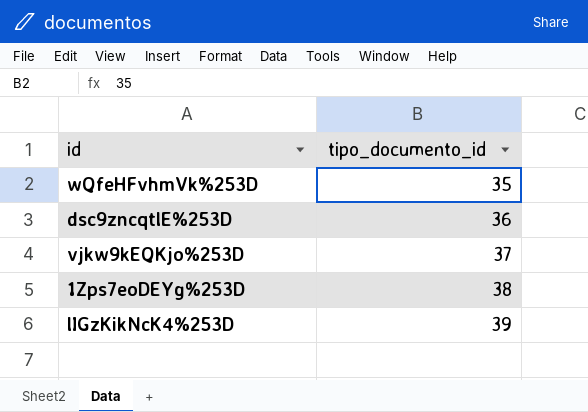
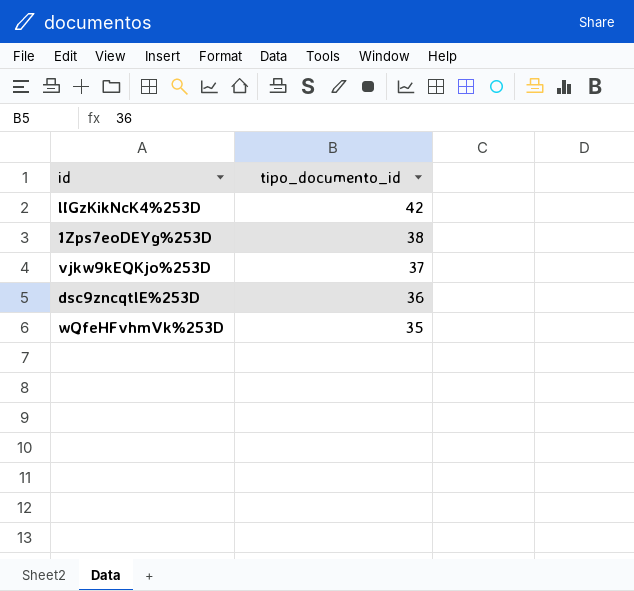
row order: tipo_documento_id ascending -> tipo_documento_id descending
lIGzKikNcK4%253D | tipo_documento_id: 39 -> 42

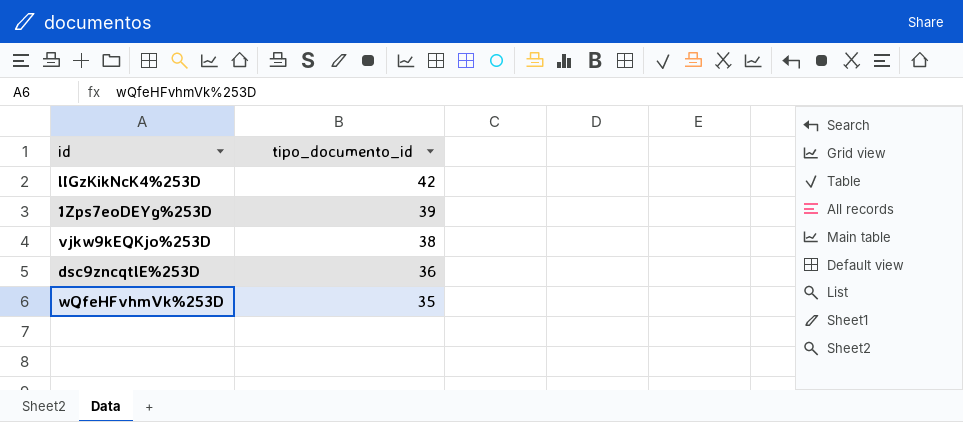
1Zps7eoDEYg%253D | tipo_documento_id: 38 -> 39
vjkw9kEQKjo%253D | tipo_documento_id: 37 -> 38

